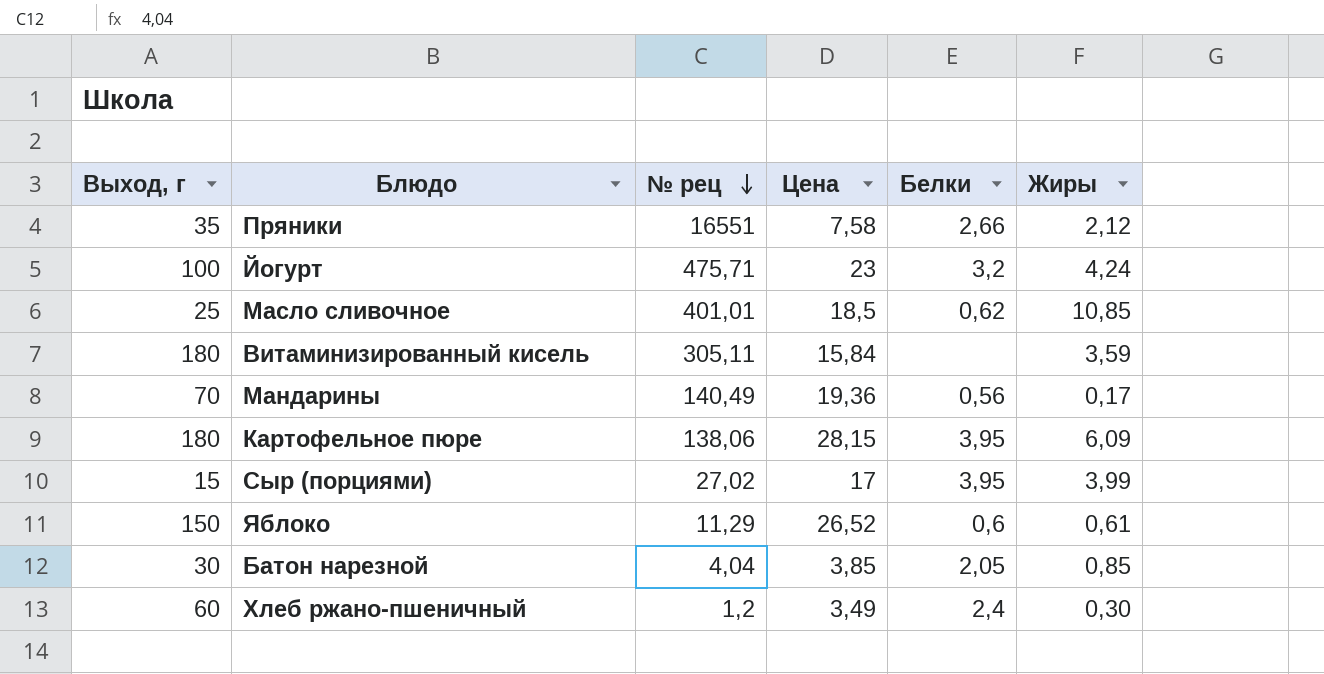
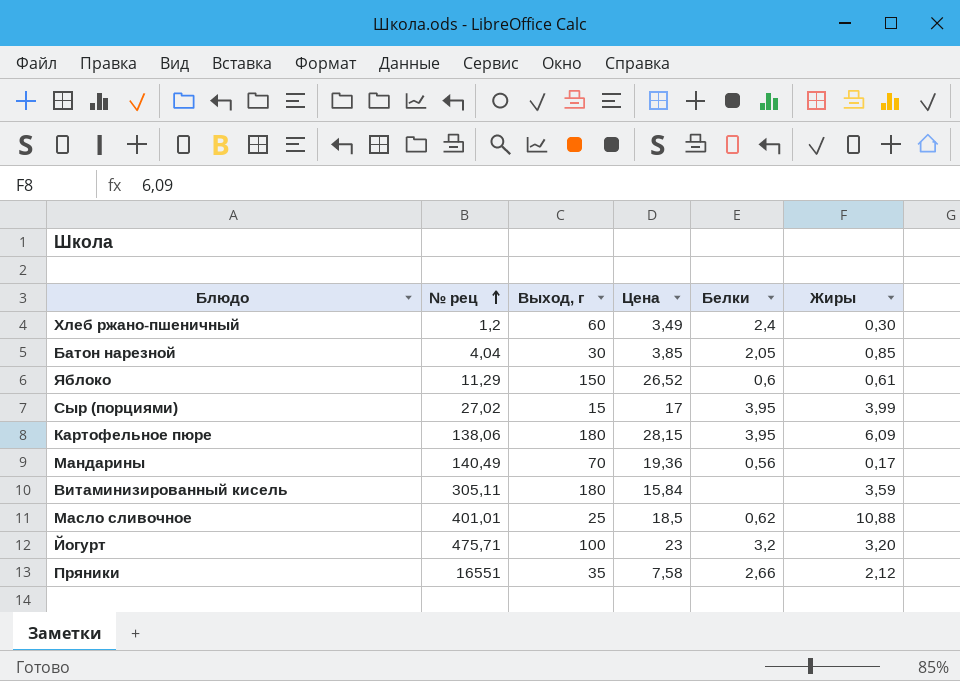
row order: № рец descending -> № рец ascending
column Выход, г | position: 1 -> 3
Масло сливочное | Жиры: 10,85 -> 10,88
Йогурт | Жиры: 4,24 -> 3,20

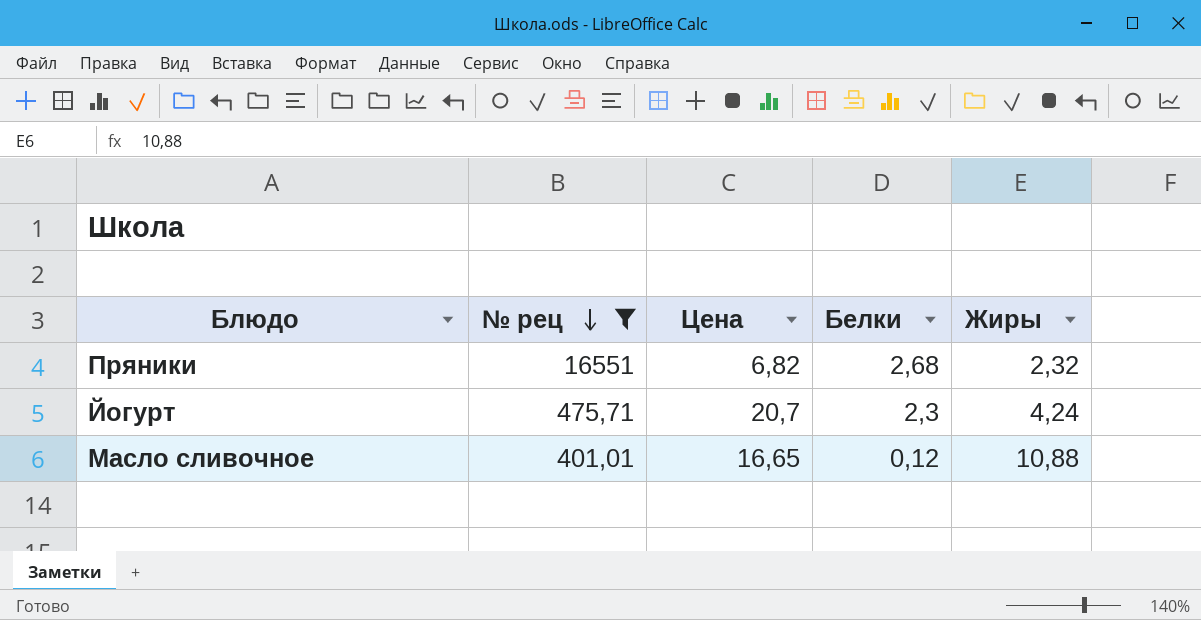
filter: none -> № рец >= 401,01
row order: № рец ascending -> № рец descending
column Выход, г | position: 3 -> none
Пряники | Цена: 7,58 -> 6,82
Пряники | Белки: 2,66 -> 2,68
Пряники | Жиры: 2,12 -> 2,32
Йогурт | Цена: 23 -> 20,7
Йогурт | Белки: 3,2 -> 2,3
Йогурт | Жиры: 3,20 -> 4,24
Масло сливочное | Цена: 18,5 -> 16,65
Масло сливочное | Белки: 0,62 -> 0,12

